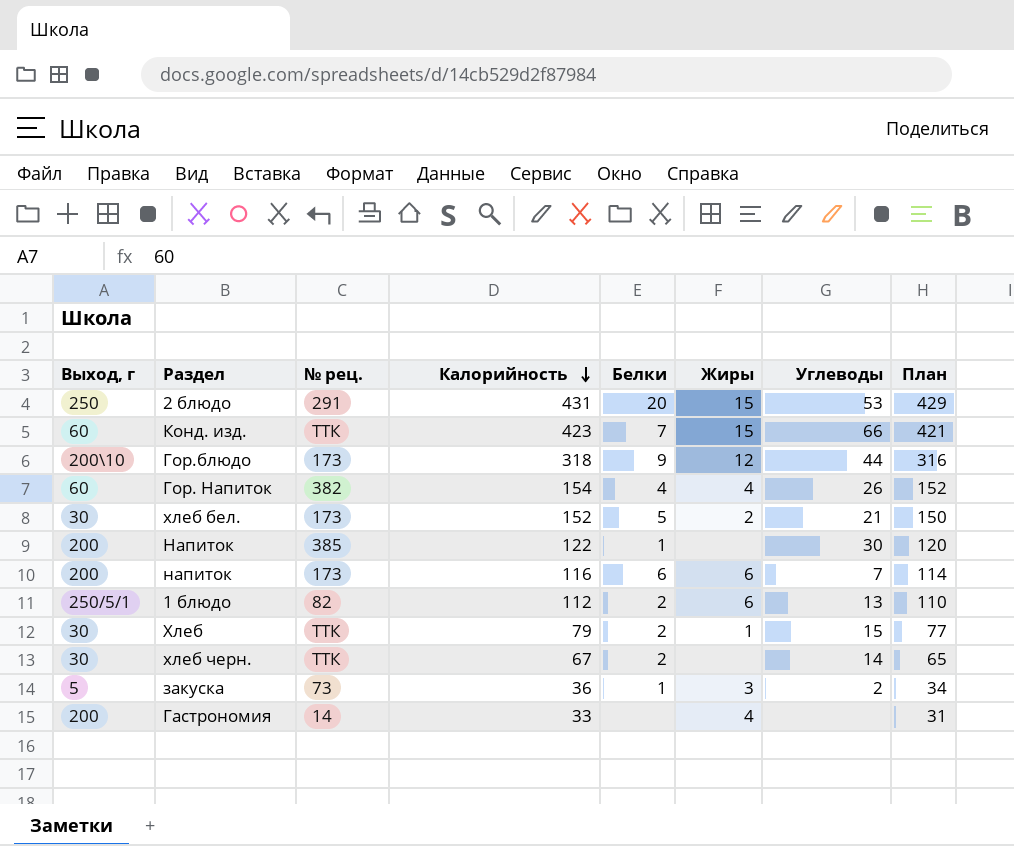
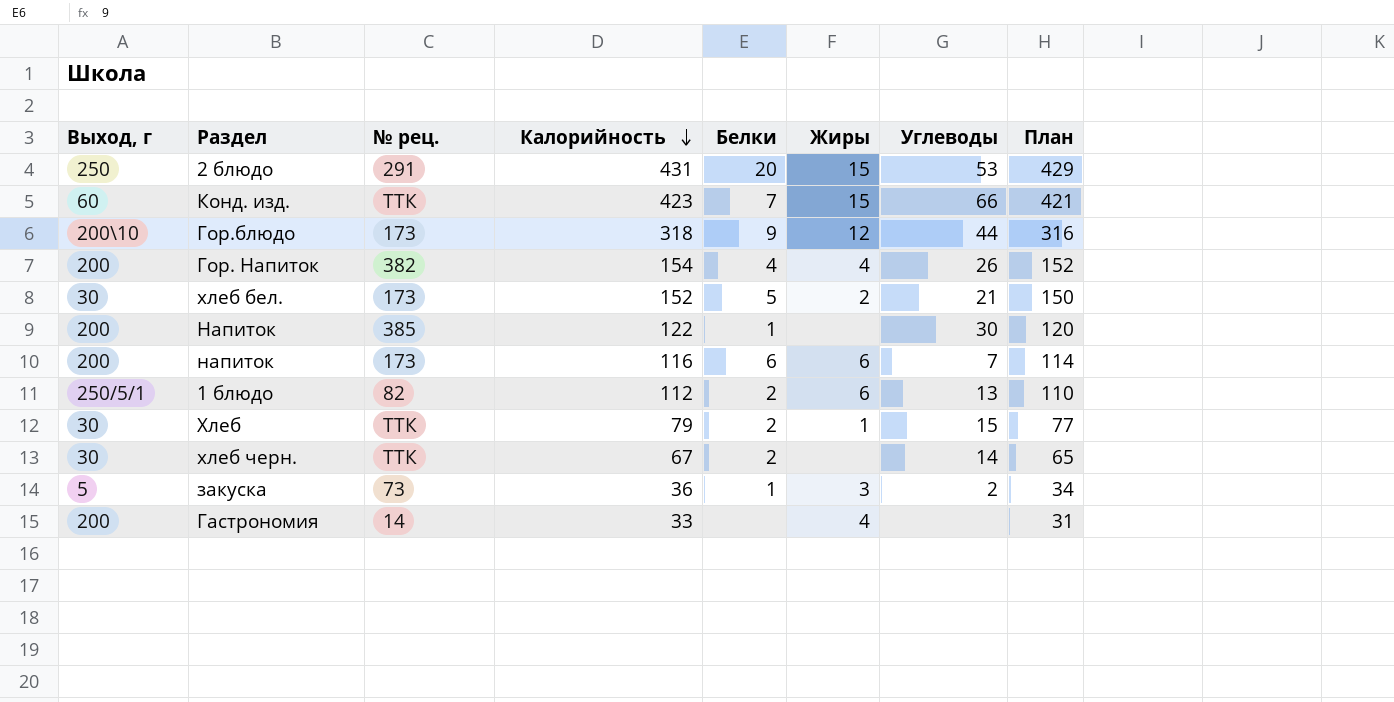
Гор. Напиток | Выход, г: 60 -> 200

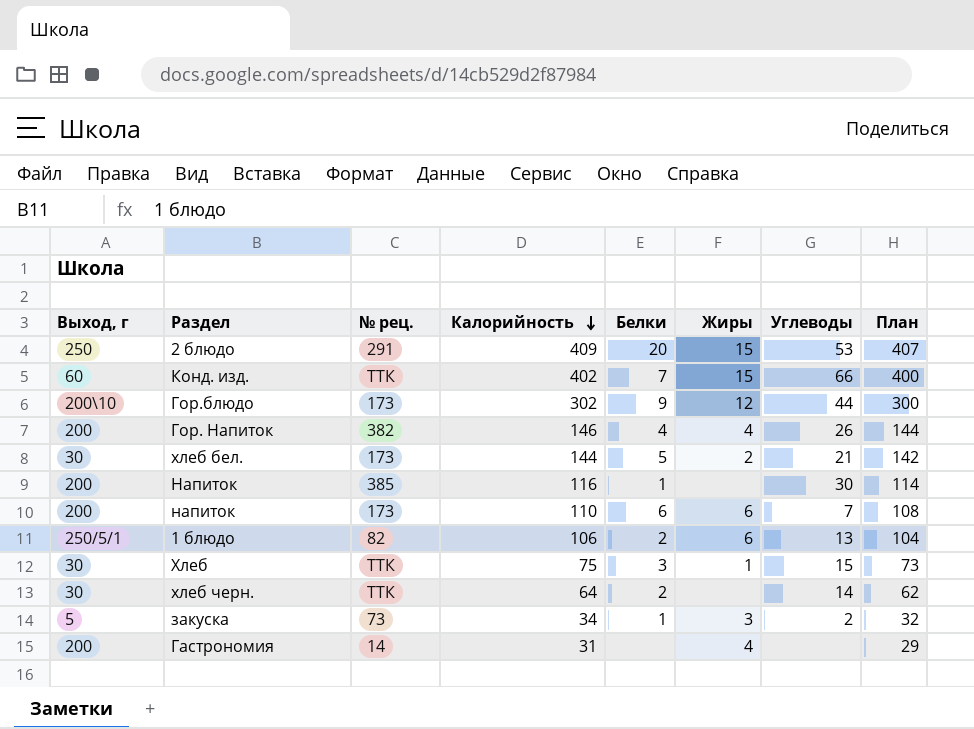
2 блюдо | Калорийность: 431 -> 409
2 блюдо | План: 429 -> 407
Конд. изд. | Калорийность: 423 -> 402
Конд. изд. | План: 421 -> 400
Гор.блюдо | Калорийность: 318 -> 302
Гор.блюдо | План: 316 -> 300
Гор. Напиток | Калорийность: 154 -> 146
Гор. Напиток | План: 152 -> 144
хлеб бел. | Калорийность: 152 -> 144
хлеб бел. | План: 150 -> 142
Напиток | Калорийность: 122 -> 116
Напиток | План: 120 -> 114
напиток | Калорийность: 116 -> 110
напиток | План: 114 -> 108
1 блюдо | Калорийность: 112 -> 106
1 блюдо | План: 110 -> 104
Хлеб | Калорийность: 79 -> 75
Хлеб | Белки: 2 -> 3
Хлеб | План: 77 -> 73
хлеб черн. | Калорийность: 67 -> 64
хлеб черн. | План: 65 -> 62
закуска | Калорийность: 36 -> 34
закуска | План: 34 -> 32
Гастрономия | Калорийность: 33 -> 31
Гастрономия | План: 31 -> 29

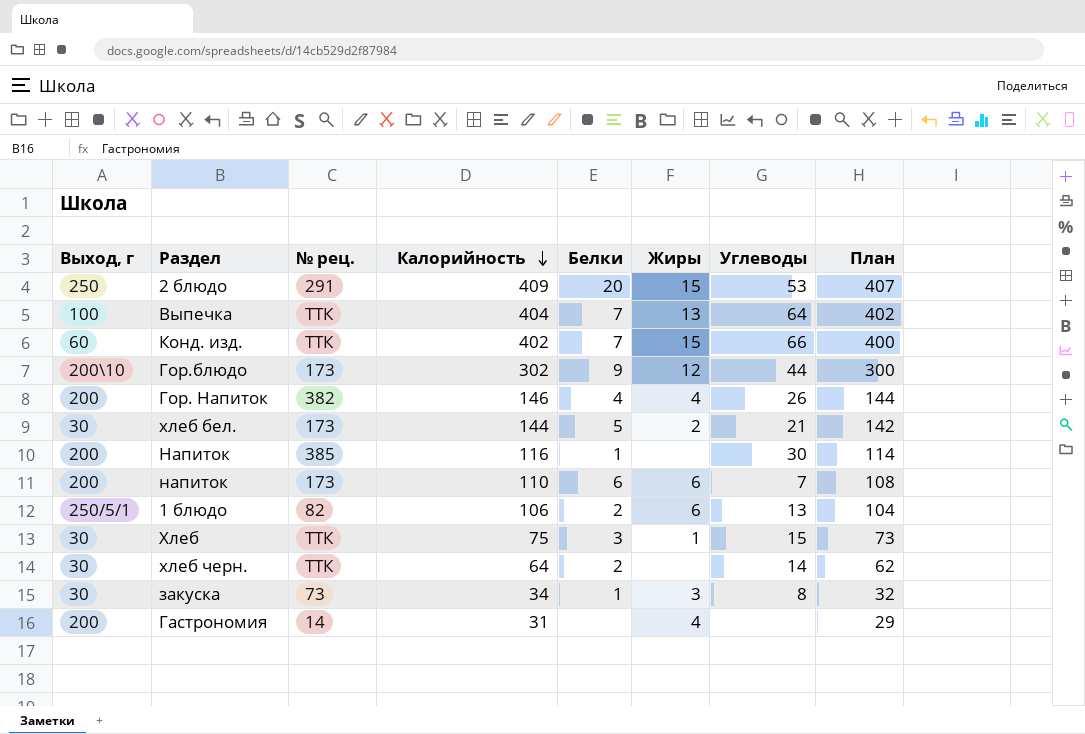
row Выпечка: none -> 100 | ТТК | 404 | 7 | 13 | 64 | 402
закуска | Выход, г: 5 -> 30
закуска | Углеводы: 2 -> 8

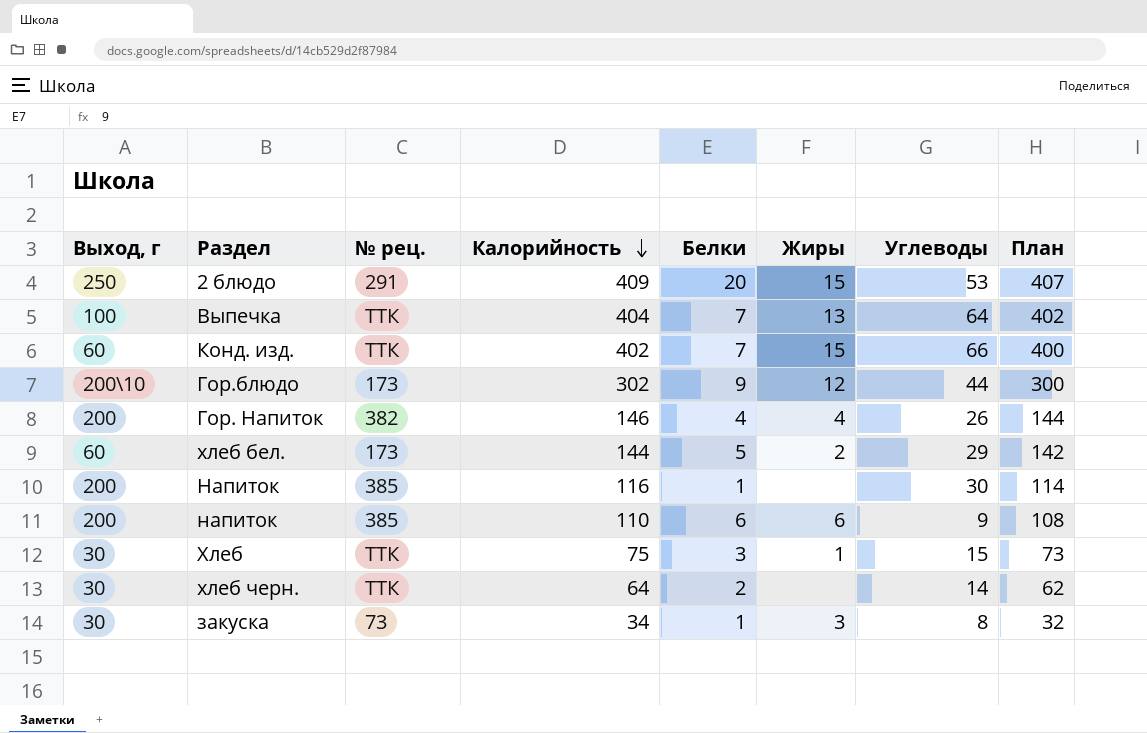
row 1 блюдо: 250/5/1 | 82 | 106 | 2 | 6 | 13 | 104 -> none
row Гастрономия: 200 | 14 | 31 | none | 4 | none | 29 -> none
хлеб бел. | Выход, г: 30 -> 60
хлеб бел. | Углеводы: 21 -> 29
напиток | № рец.: 173 -> 385
напиток | Углеводы: 7 -> 9

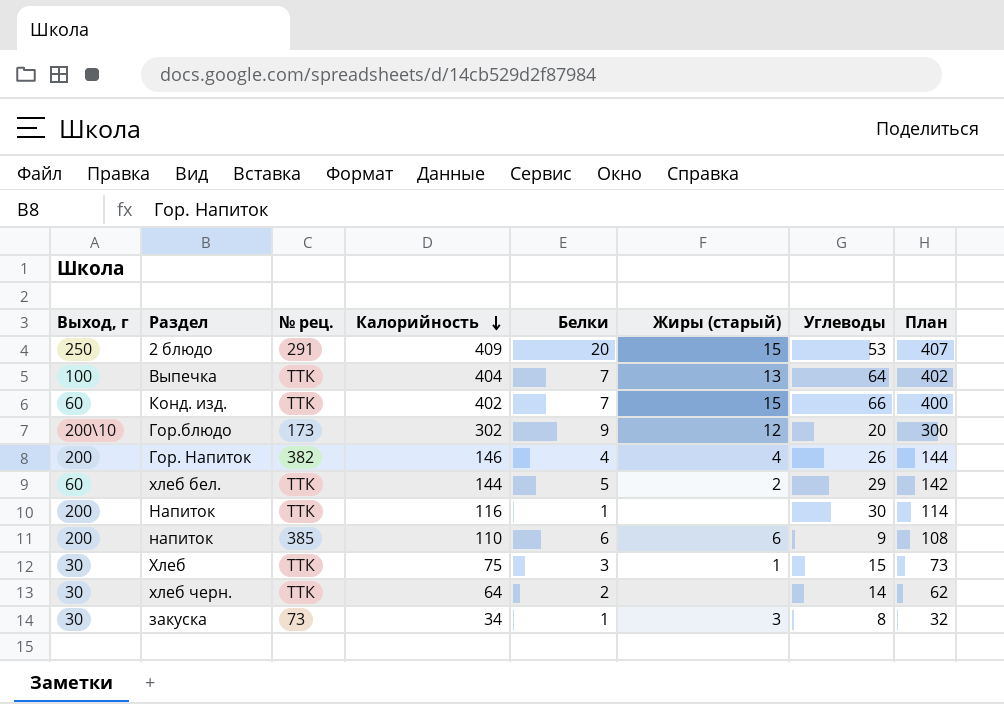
column name: Жиры -> Жиры (старый)
Гор.блюдо | Углеводы: 44 -> 20
хлеб бел. | № рец.: 173 -> ТТК
Напиток | № рец.: 385 -> ТТК

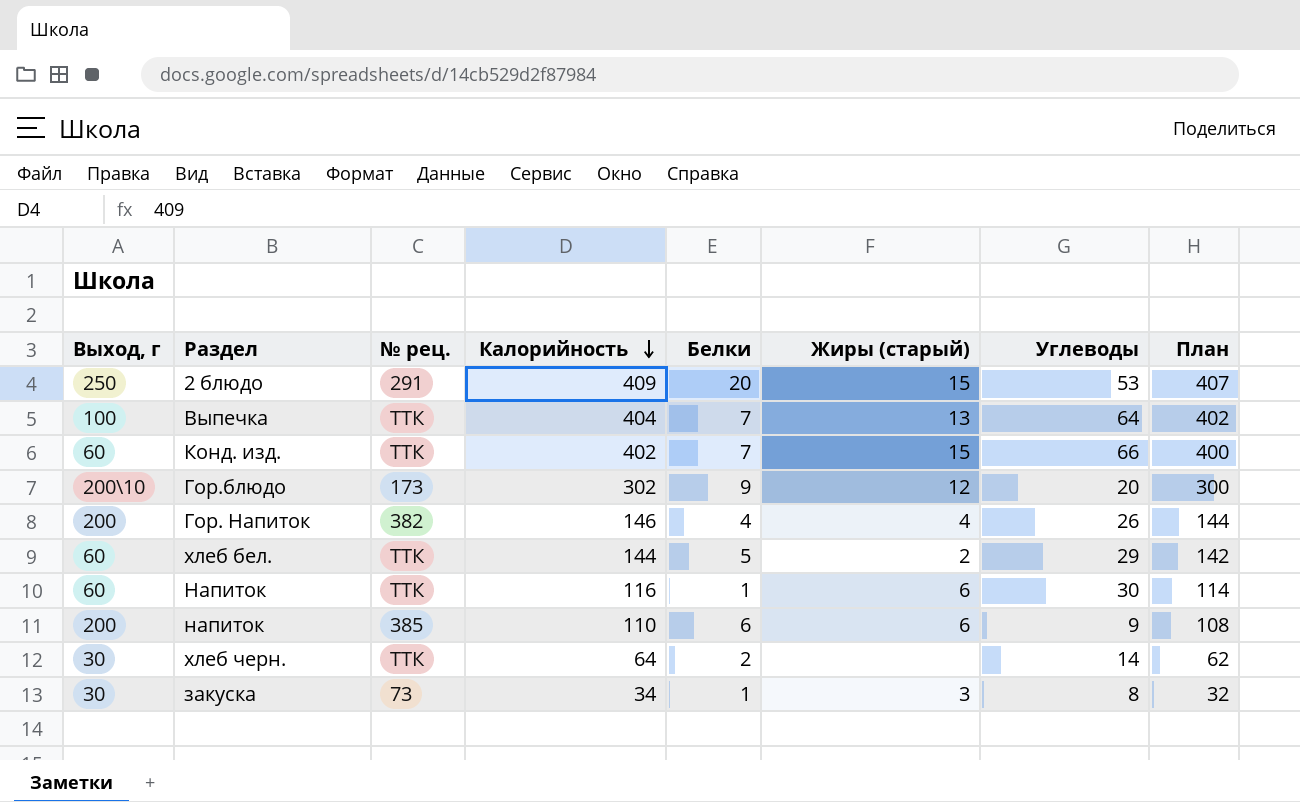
row Хлеб: 30 | ТТК | 75 | 3 | 1 | 15 | 73 -> none
Напиток | Выход, г: 200 -> 60
Напиток | Жиры (старый): none -> 6

